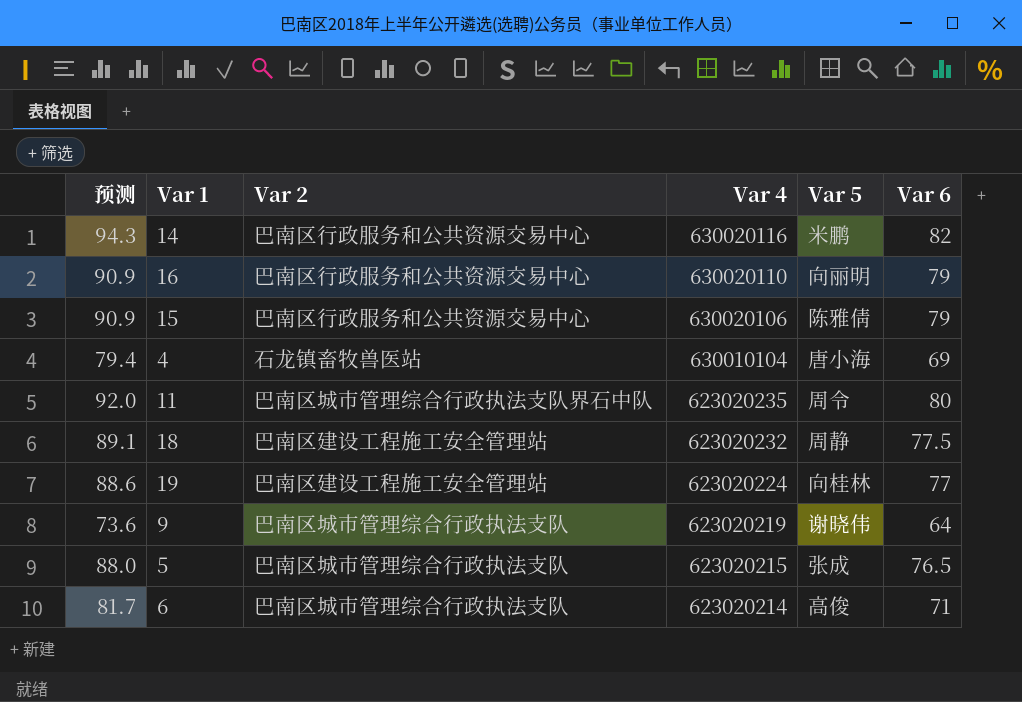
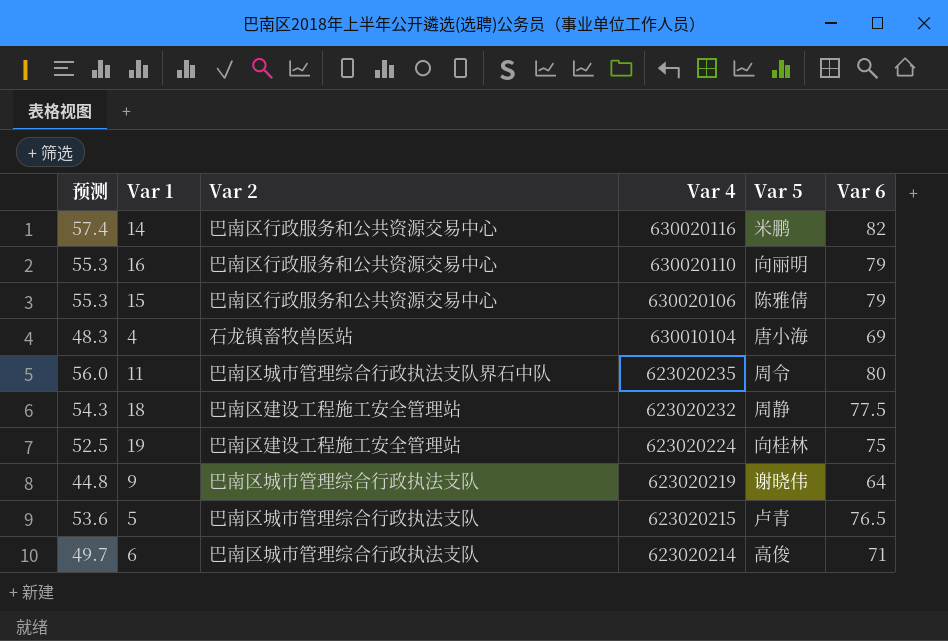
column 预测 | formula: [Var 6] * 1.15 -> [Var 6] * 0.7
19 | Var 6: 77 -> 75
5 | Var 5: 张成 -> 卢青

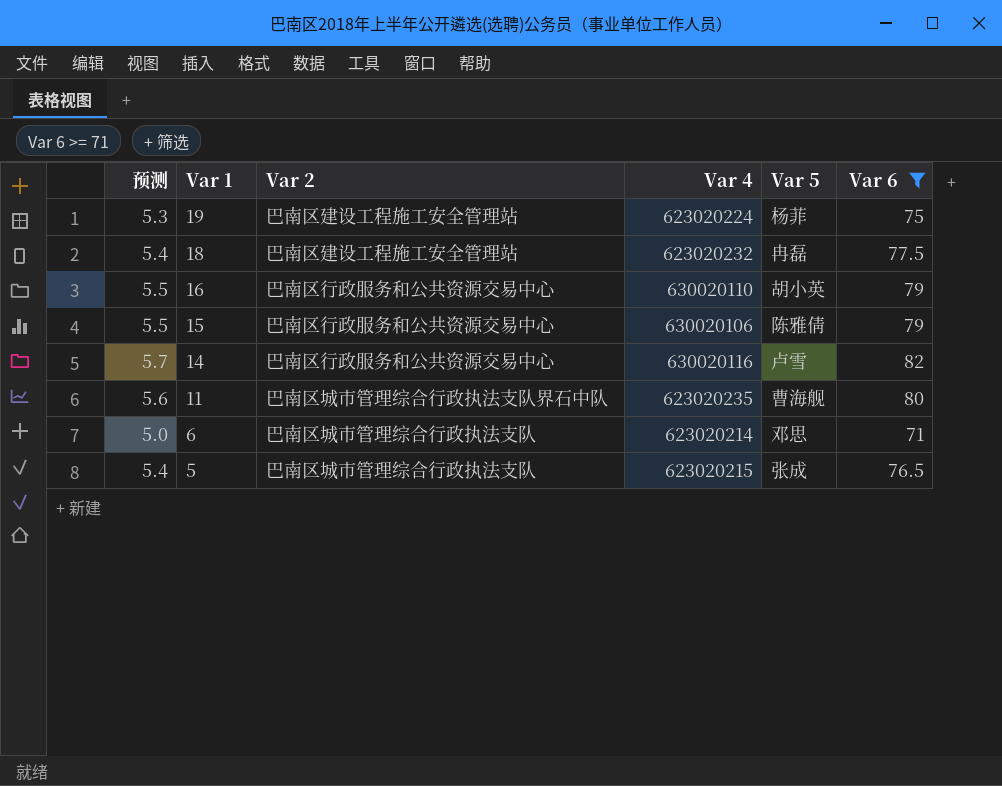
filter: none -> Var 6 >= 71
row order: Var 4 descending -> Var 1 descending
column 预测 | formula: [Var 6] * 0.7 -> [Var 6] * 0.07
19 | Var 5: 向桂林 -> 杨菲
18 | Var 5: 周静 -> 冉磊
16 | Var 5: 向丽明 -> 胡小英
14 | Var 5: 米鹏 -> 卢雪
11 | Var 5: 周令 -> 曹海舰
6 | Var 5: 高俊 -> 邓思
5 | Var 5: 卢青 -> 张成

